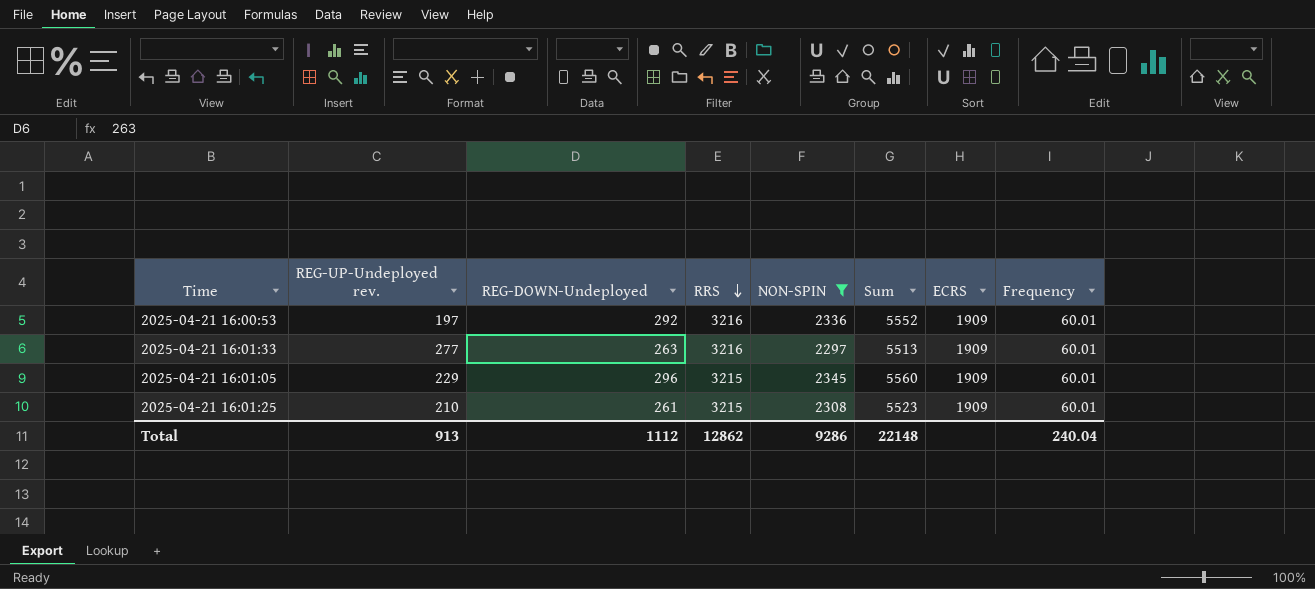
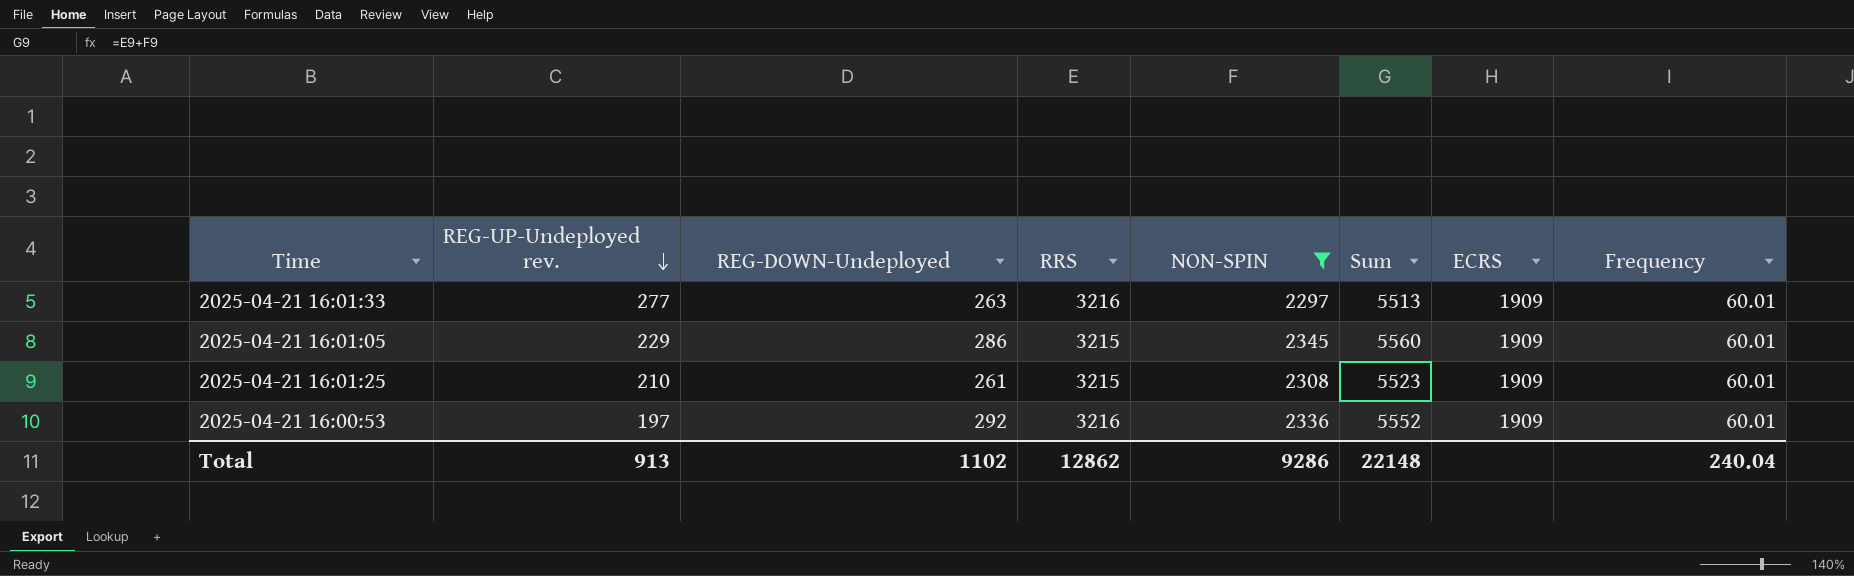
row order: RRS descending -> REG-UP-Undeployed rev. descending
2025-04-21 16:01:05 | REG-DOWN-Undeployed: 296 -> 286
Total | REG-DOWN-Undeployed: 1112 -> 1102

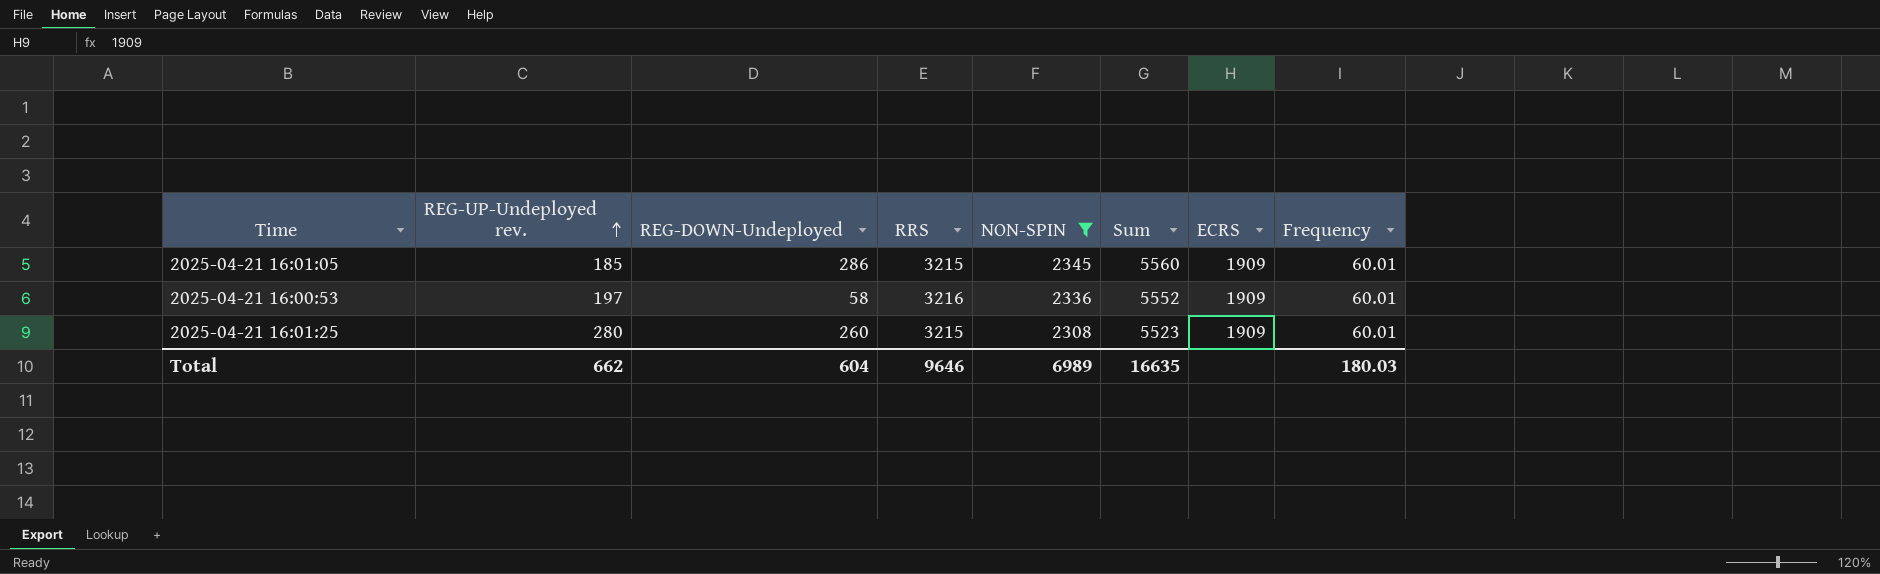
row order: REG-UP-Undeployed rev. descending -> REG-UP-Undeployed rev. ascending
row 2025-04-21 16:01:33: 277 | 263 | 3216 | 2297 | 5513 | 1909 | 60.01 -> none
2025-04-21 16:01:05 | REG-UP-Undeployed rev.: 229 -> 185
2025-04-21 16:00:53 | REG-DOWN-Undeployed: 292 -> 58
2025-04-21 16:01:25 | REG-UP-Undeployed rev.: 210 -> 280
2025-04-21 16:01:25 | REG-DOWN-Undeployed: 261 -> 260
Total | REG-UP-Undeployed rev.: 913 -> 662
Total | REG-DOWN-Undeployed: 1102 -> 604
Total | RRS: 12862 -> 9646
Total | NON-SPIN: 9286 -> 6989
Total | Sum: 22148 -> 16635
Total | Frequency: 240.04 -> 180.03

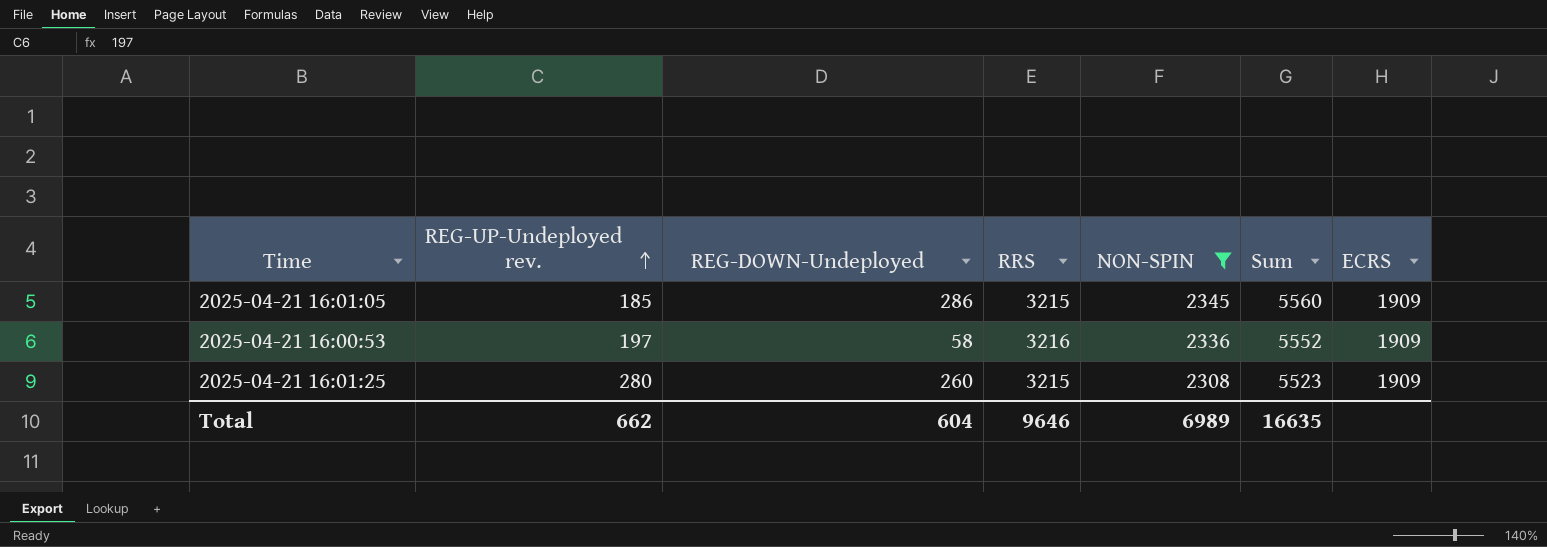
column Frequency | position: 8 -> none

